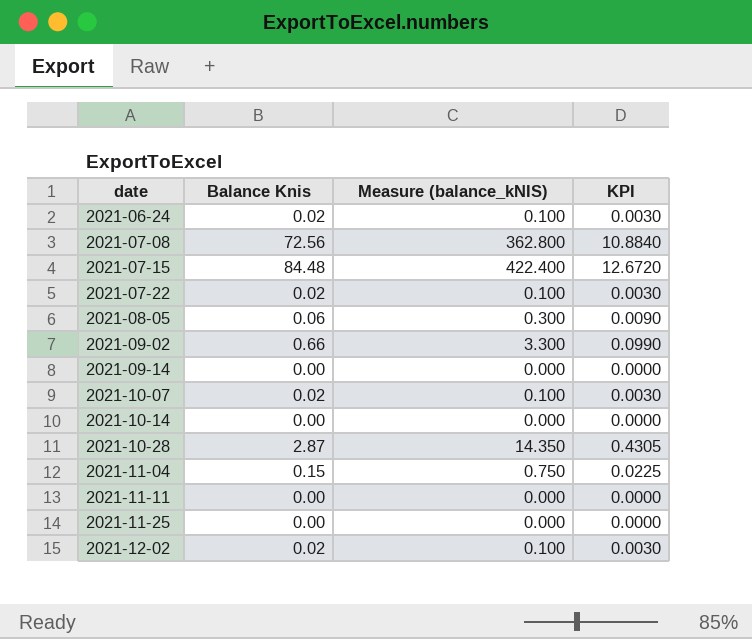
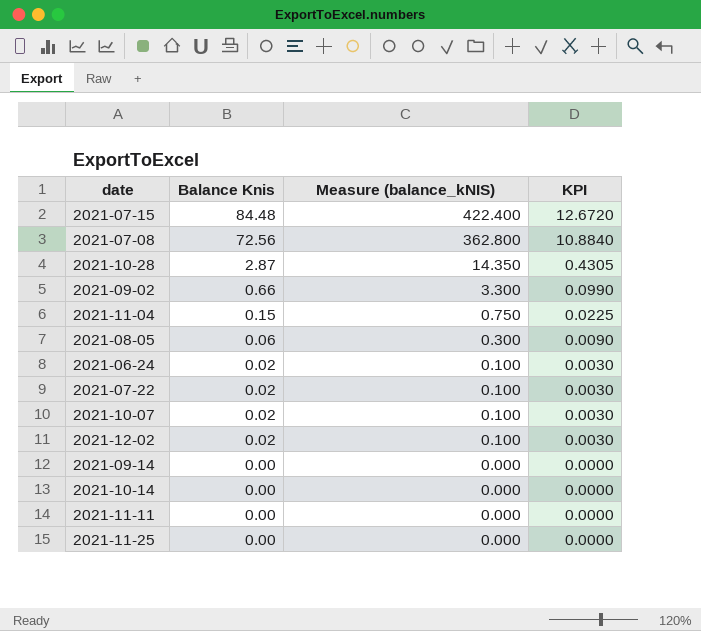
row order: date ascending -> Balance Knis descending

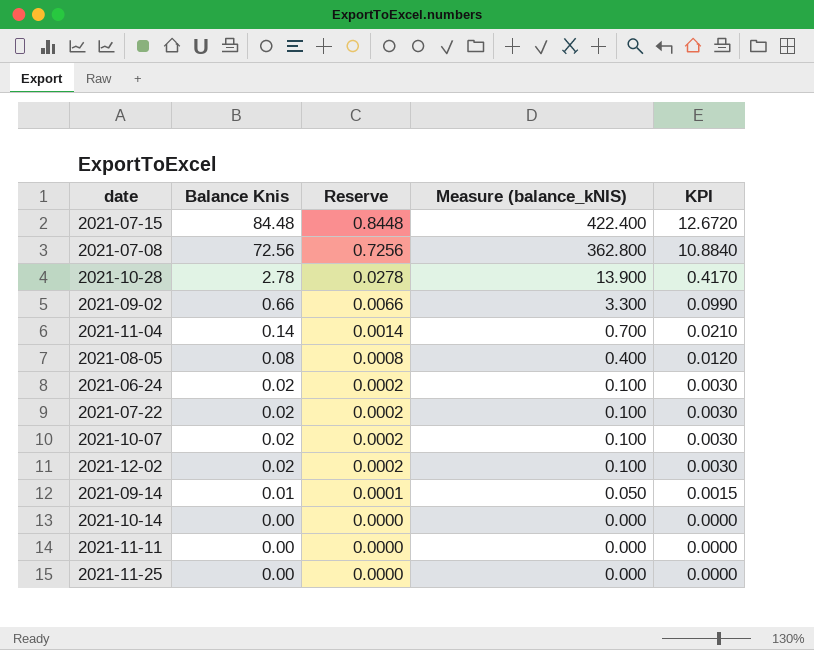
column Reserve | formula: none -> [Balance Knis] * 0.01
2021-10-28 | Balance Knis: 2.87 -> 2.78
2021-10-28 | Measure (balance_kNIS): 14.350 -> 13.900
2021-10-28 | KPI: 0.4305 -> 0.4170
2021-11-04 | Balance Knis: 0.15 -> 0.14
2021-11-04 | Measure (balance_kNIS): 0.750 -> 0.700
2021-11-04 | KPI: 0.0225 -> 0.0210
2021-08-05 | Balance Knis: 0.06 -> 0.08
2021-08-05 | Measure (balance_kNIS): 0.300 -> 0.400
2021-08-05 | KPI: 0.0090 -> 0.0120
2021-09-14 | Balance Knis: 0.00 -> 0.01
2021-09-14 | Measure (balance_kNIS): 0.000 -> 0.050
2021-09-14 | KPI: 0.0000 -> 0.0015

